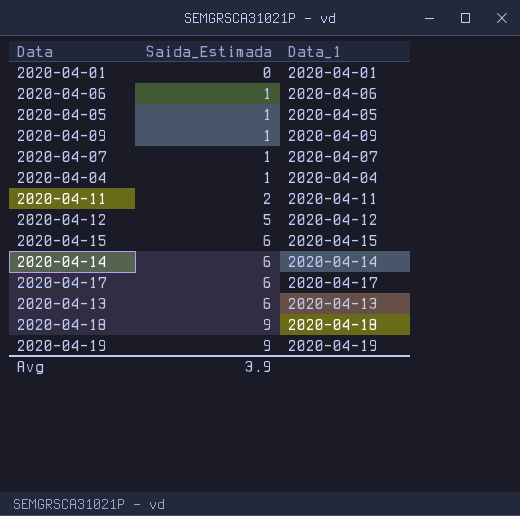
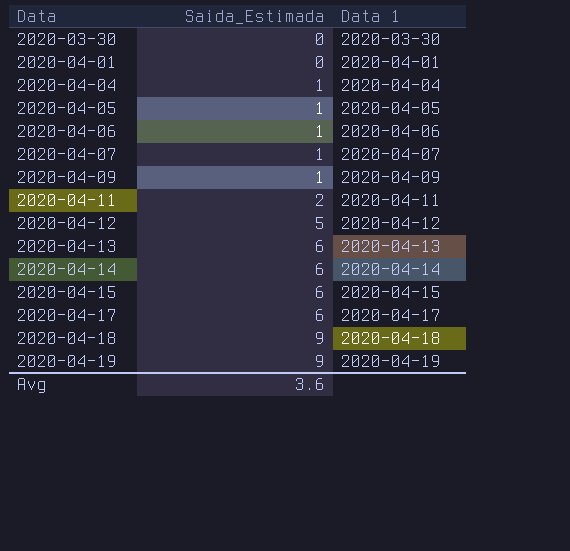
row order: Saida_Estimada ascending -> Data ascending
column name: Data_1 -> Data 1
row 2020-03-30: none -> 0 | 2020-03-30
Avg | Saida_Estimada: 3.9 -> 3.6

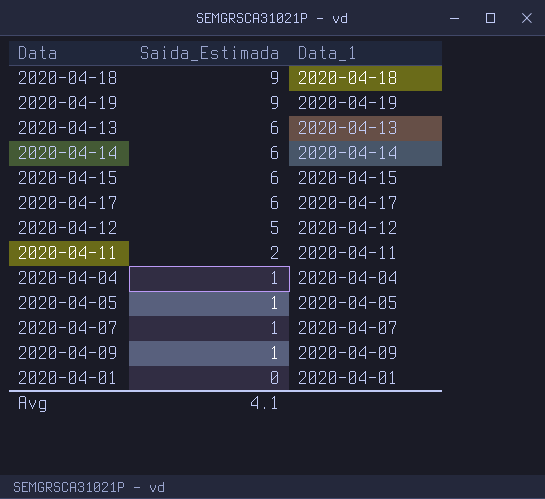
row order: Data ascending -> Saida_Estimada descending
column name: Data 1 -> Data_1
row 2020-03-30: 0 | 2020-03-30 -> none
row 2020-04-06: 1 | 2020-04-06 -> none
Avg | Saida_Estimada: 3.6 -> 4.1

